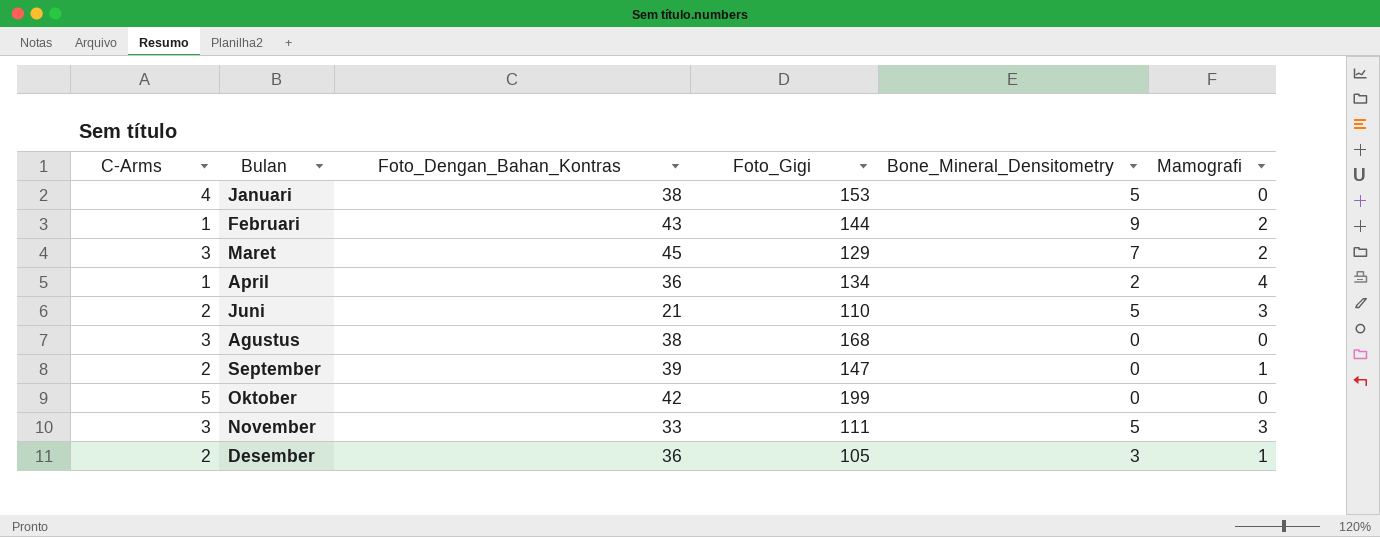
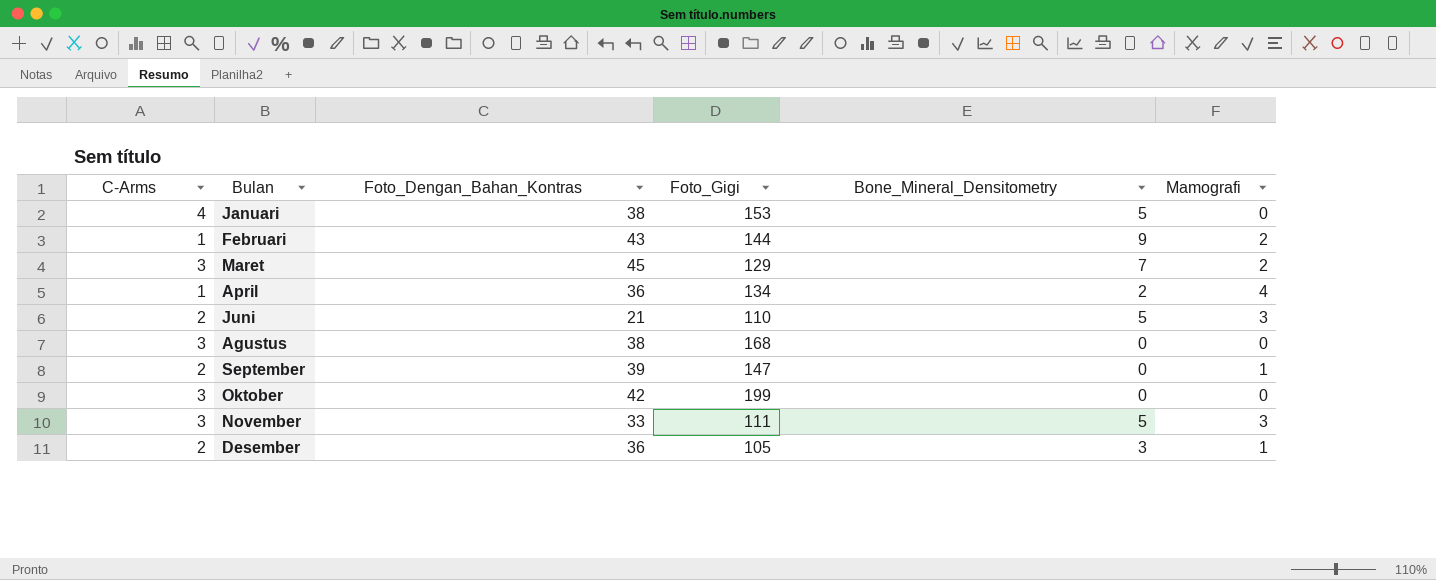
Oktober | C-Arms: 5 -> 3

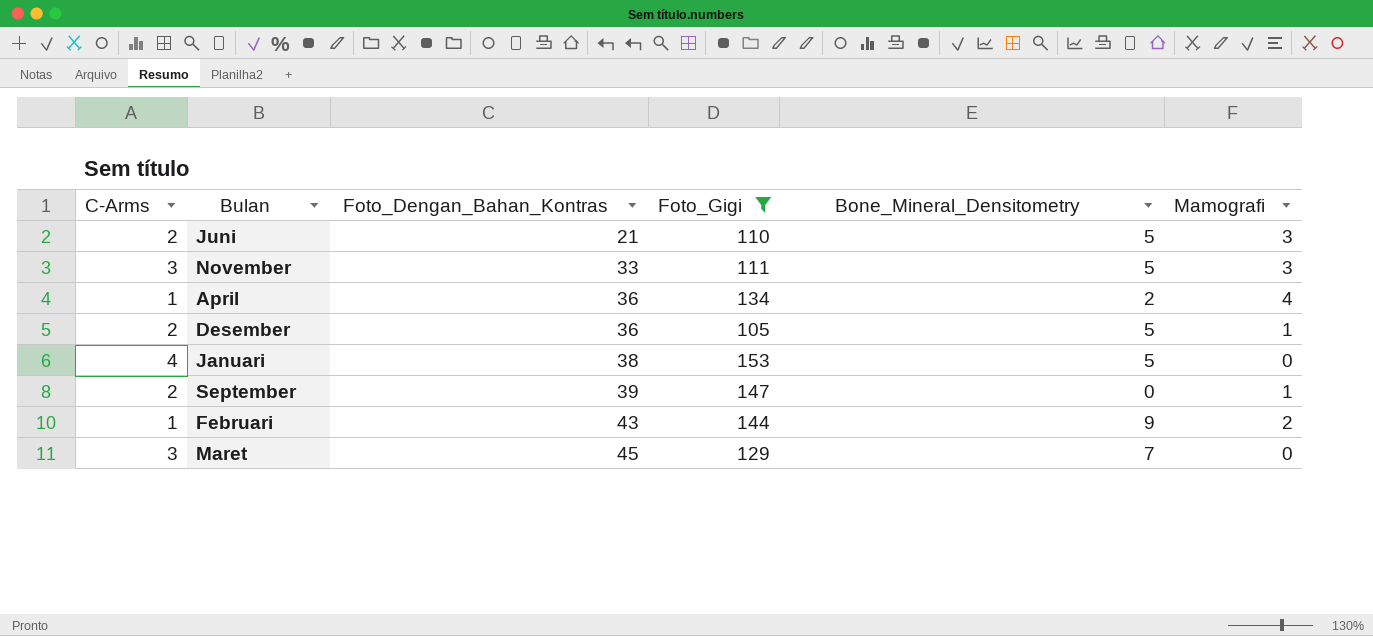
filter: none -> Foto_Gigi <= 153
row order: none -> Foto_Dengan_Bahan_Kontras ascending
Desember | Bone_Mineral_Densitometry: 3 -> 5
Maret | Mamografi: 2 -> 0

